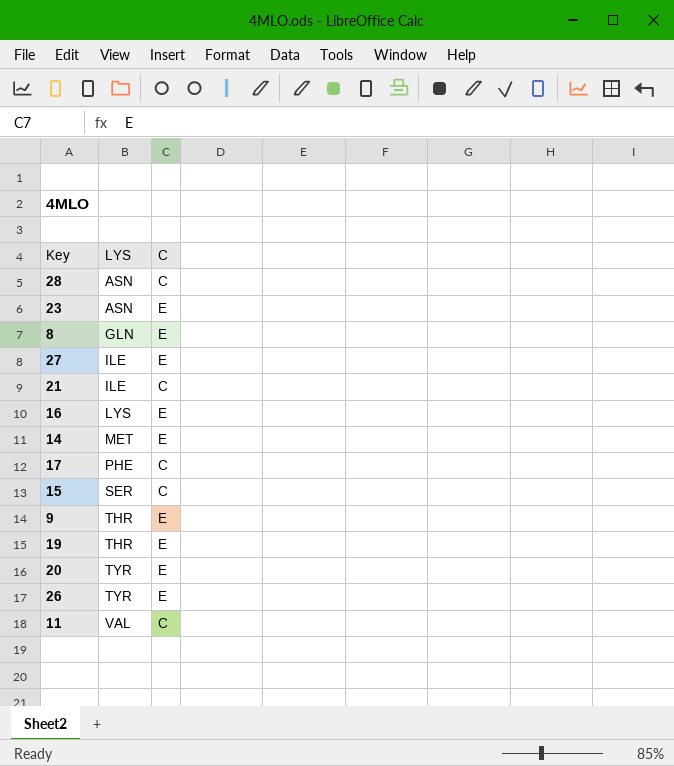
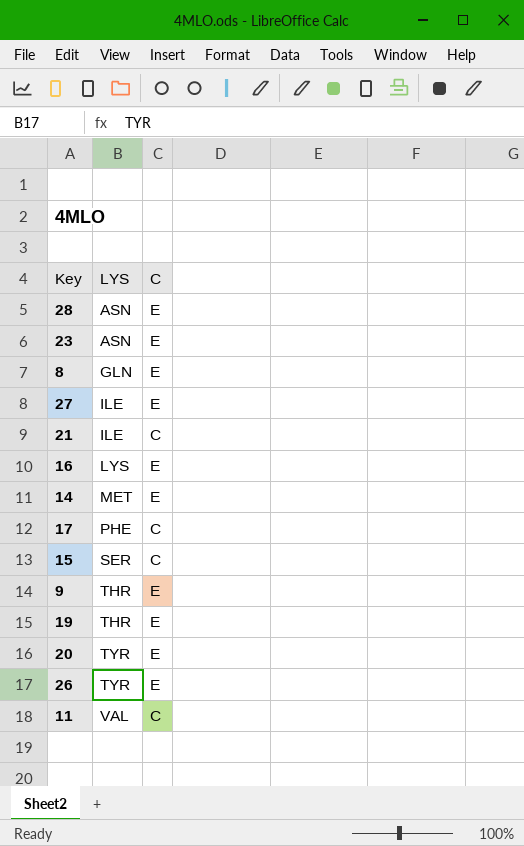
28 | C: C -> E

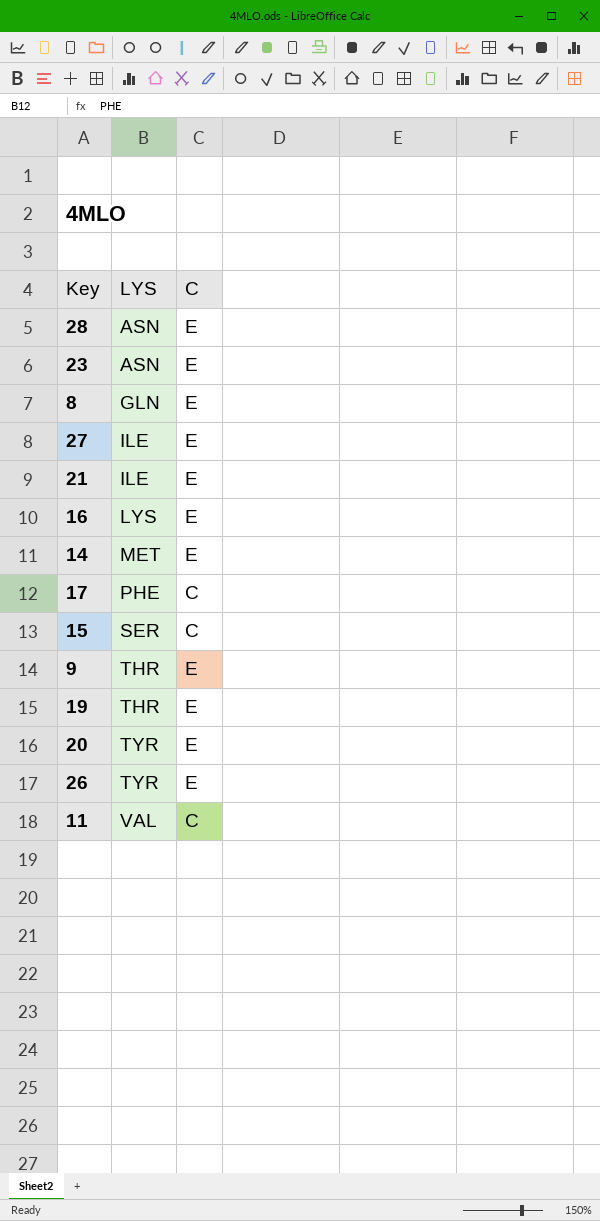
21 | C: C -> E

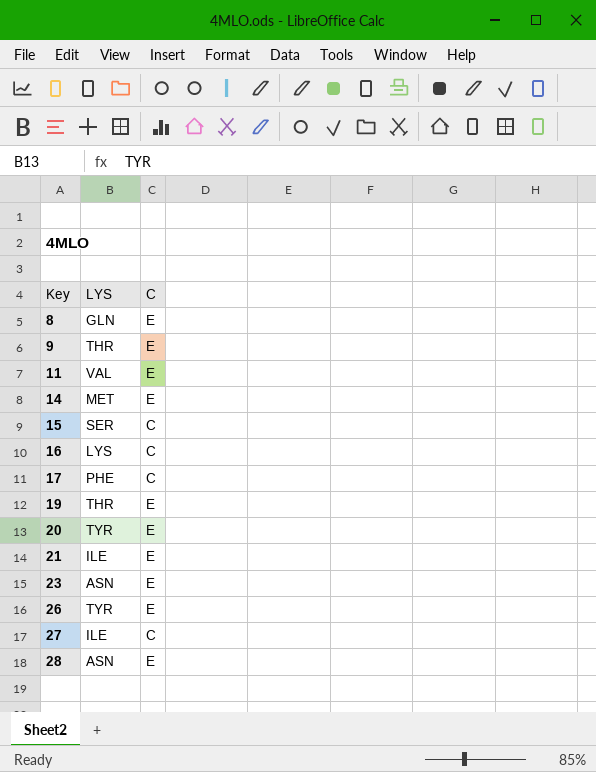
row order: LYS ascending -> Key ascending
11 | C: C -> E
16 | C: E -> C
27 | C: E -> C

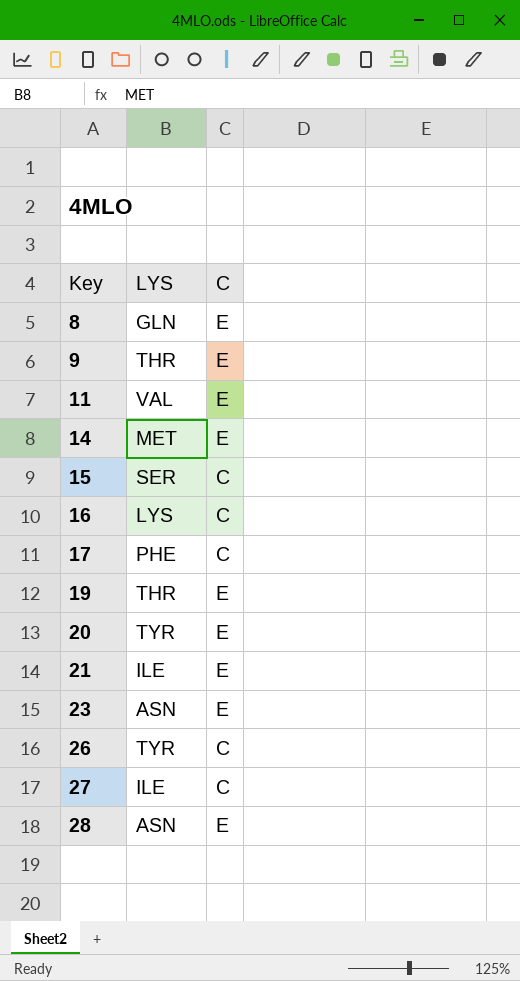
26 | C: E -> C

